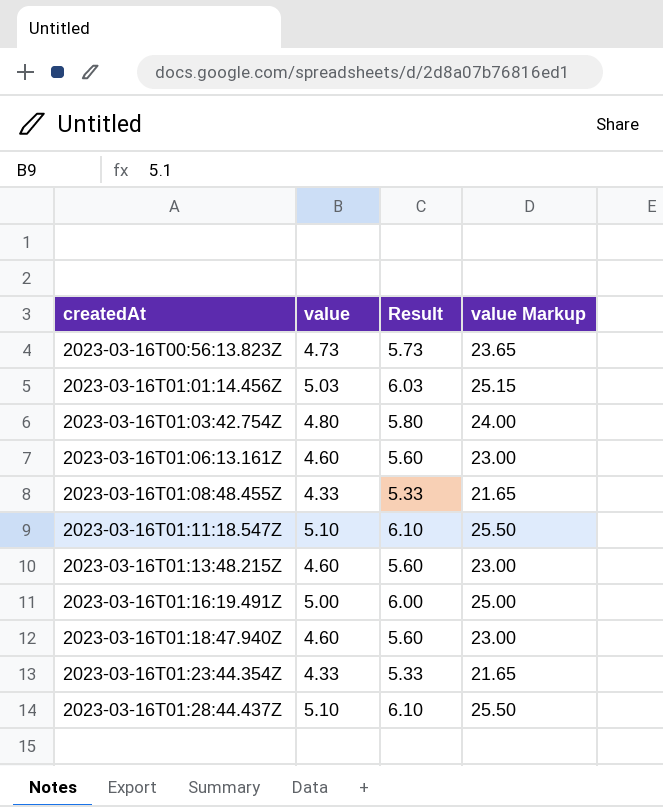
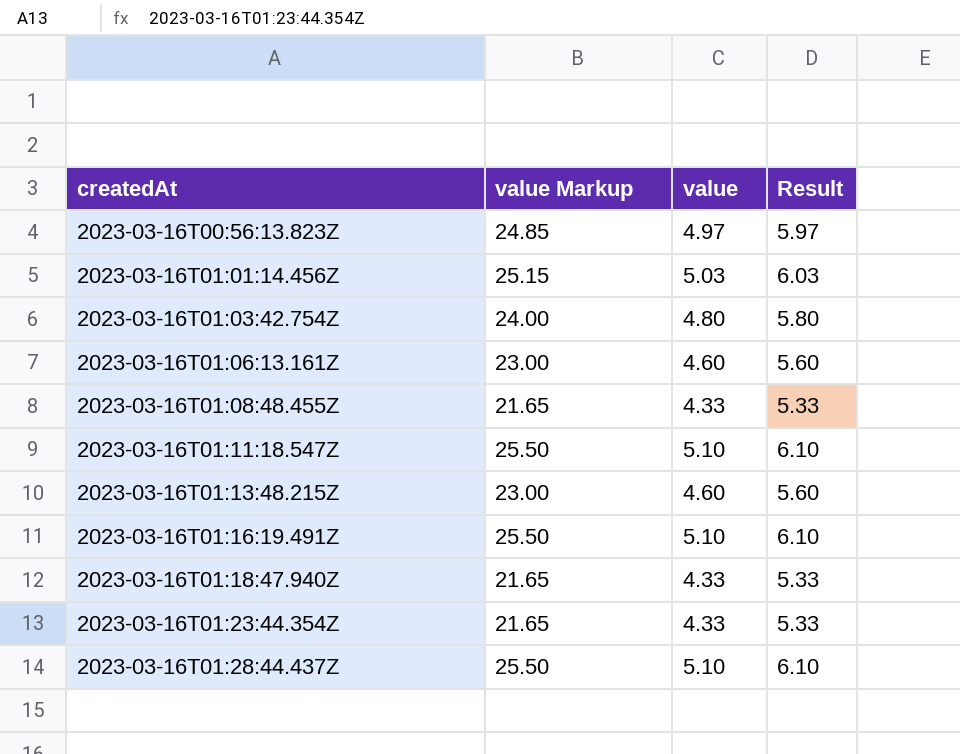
column value Markup | position: 4 -> 2
2023-03-16T00:56:13.823Z | value Markup: 23.65 -> 24.85
2023-03-16T00:56:13.823Z | value: 4.73 -> 4.97
2023-03-16T00:56:13.823Z | Result: 5.73 -> 5.97
2023-03-16T01:16:19.491Z | value Markup: 25.00 -> 25.50
2023-03-16T01:16:19.491Z | value: 5.00 -> 5.10
2023-03-16T01:16:19.491Z | Result: 6.00 -> 6.10
2023-03-16T01:18:47.940Z | value Markup: 23.00 -> 21.65
2023-03-16T01:18:47.940Z | value: 4.60 -> 4.33
2023-03-16T01:18:47.940Z | Result: 5.60 -> 5.33

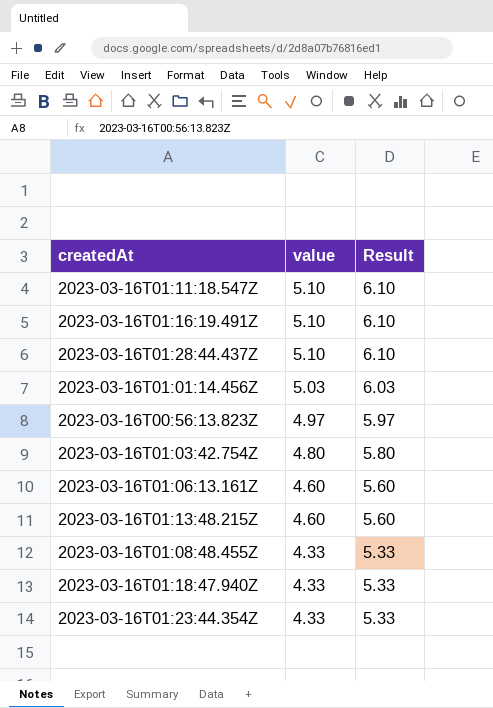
row order: createdAt ascending -> value descending
column value Markup | formula: [value] * 5 -> none

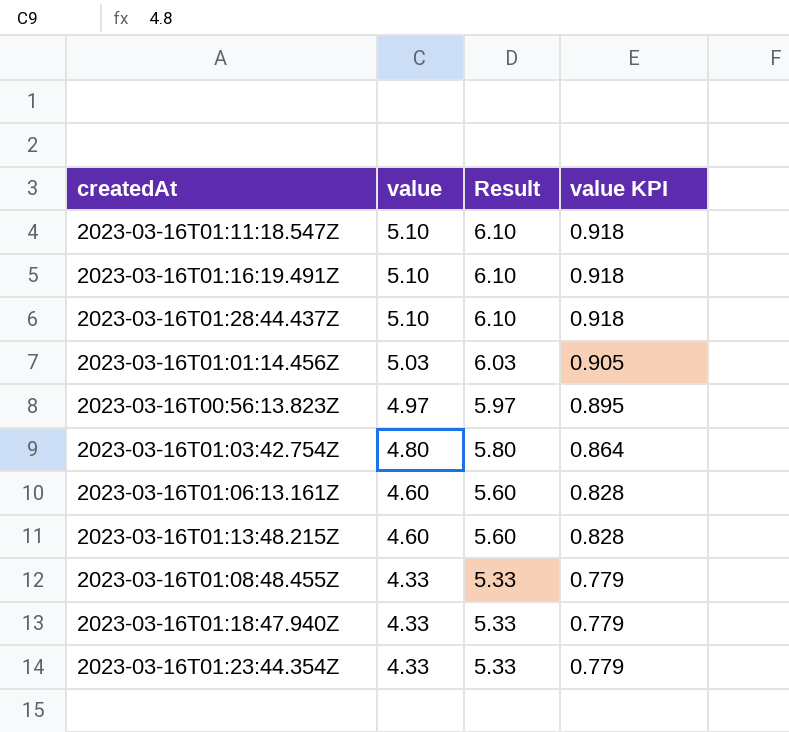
column value KPI | formula: none -> [value] * 0.18

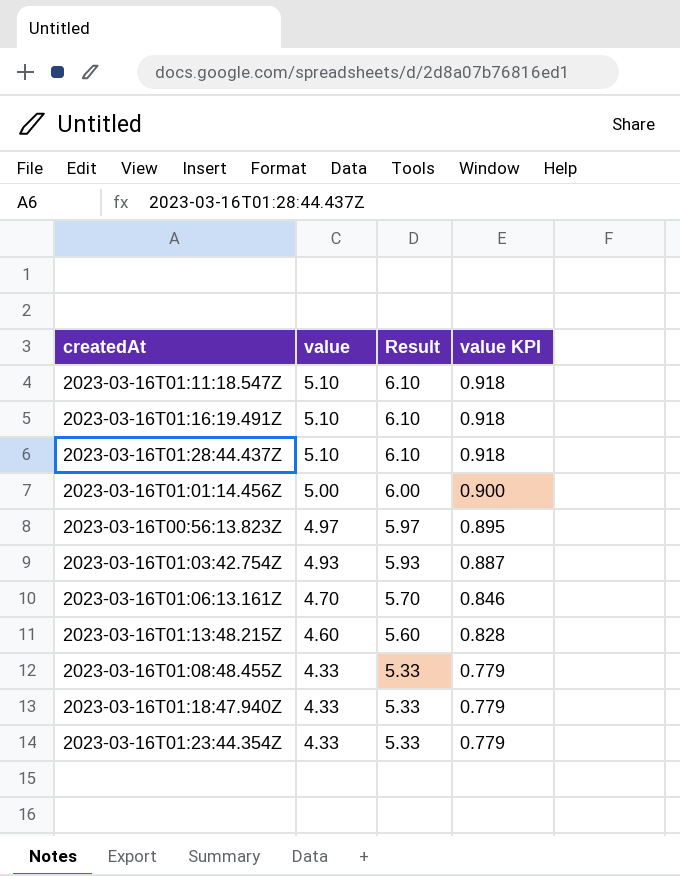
2023-03-16T01:01:14.456Z | value: 5.03 -> 5.00
2023-03-16T01:01:14.456Z | Result: 6.03 -> 6.00
2023-03-16T01:01:14.456Z | value KPI: 0.905 -> 0.900
2023-03-16T01:03:42.754Z | value: 4.80 -> 4.93
2023-03-16T01:03:42.754Z | Result: 5.80 -> 5.93
2023-03-16T01:03:42.754Z | value KPI: 0.864 -> 0.887
2023-03-16T01:06:13.161Z | value: 4.60 -> 4.70
2023-03-16T01:06:13.161Z | Result: 5.60 -> 5.70
2023-03-16T01:06:13.161Z | value KPI: 0.828 -> 0.846

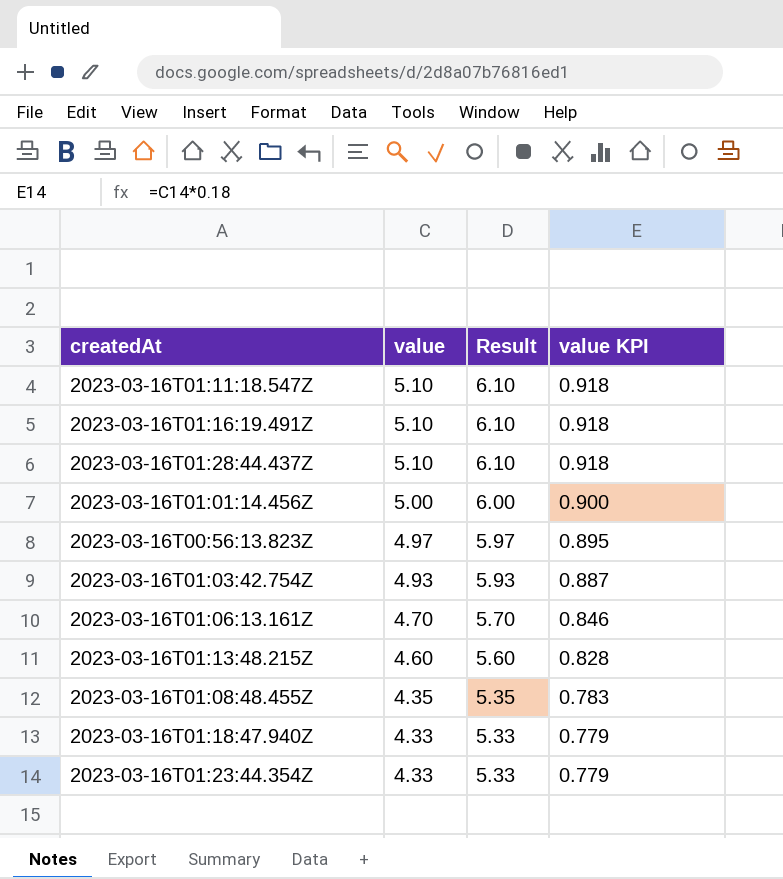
2023-03-16T01:08:48.455Z | value: 4.33 -> 4.35
2023-03-16T01:08:48.455Z | Result: 5.33 -> 5.35
2023-03-16T01:08:48.455Z | value KPI: 0.779 -> 0.783

